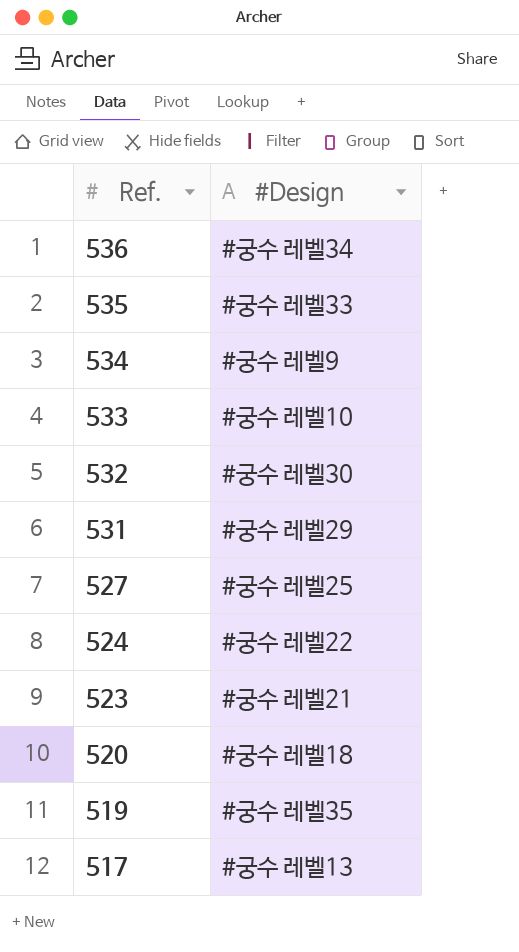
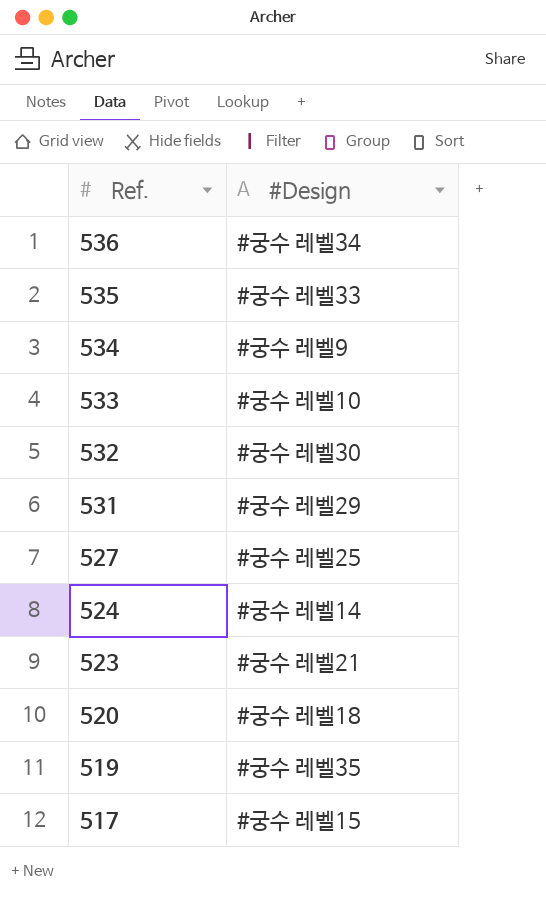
524 | #Design: #궁수 레벨22 -> #궁수 레벨14
517 | #Design: #궁수 레벨13 -> #궁수 레벨15

